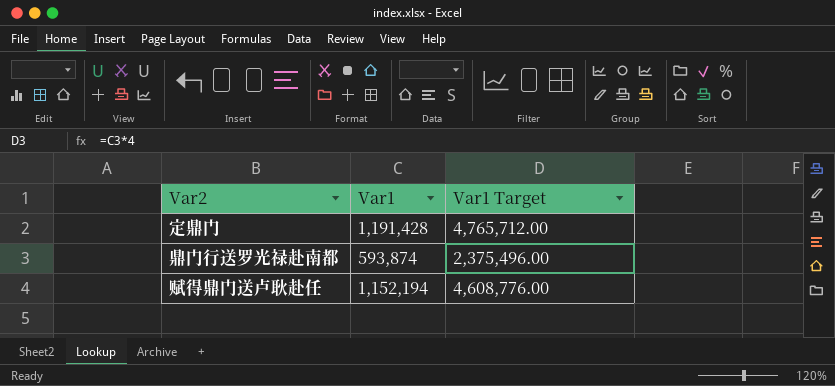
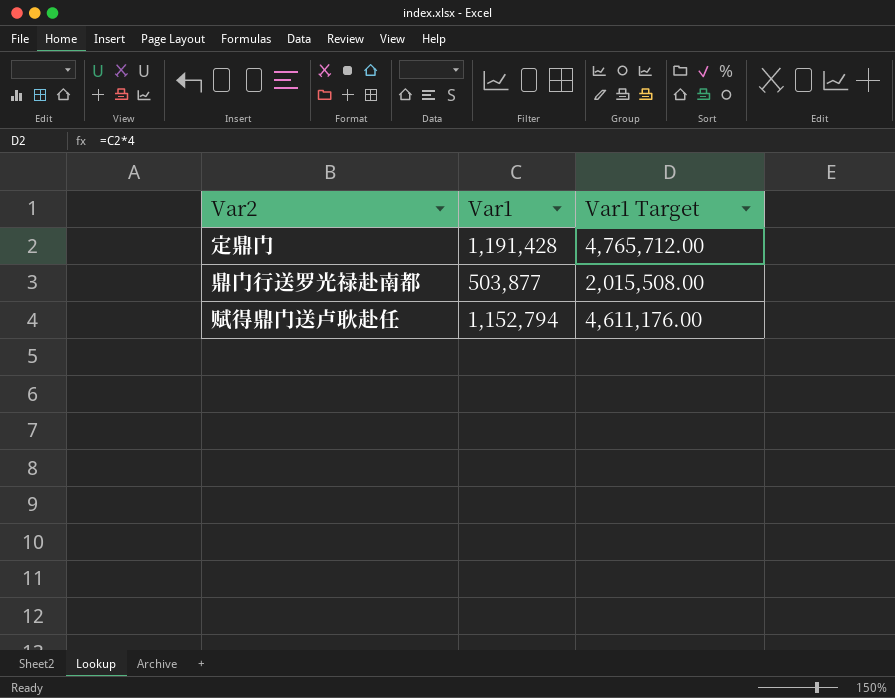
鼎门行送罗光禄赴南都 | Var1: 593,874 -> 503,877
鼎门行送罗光禄赴南都 | Var1 Target: 2,375,496.00 -> 2,015,508.00
赋得鼎门送卢耿赴任 | Var1: 1,152,194 -> 1,152,794
赋得鼎门送卢耿赴任 | Var1 Target: 4,608,776.00 -> 4,611,176.00

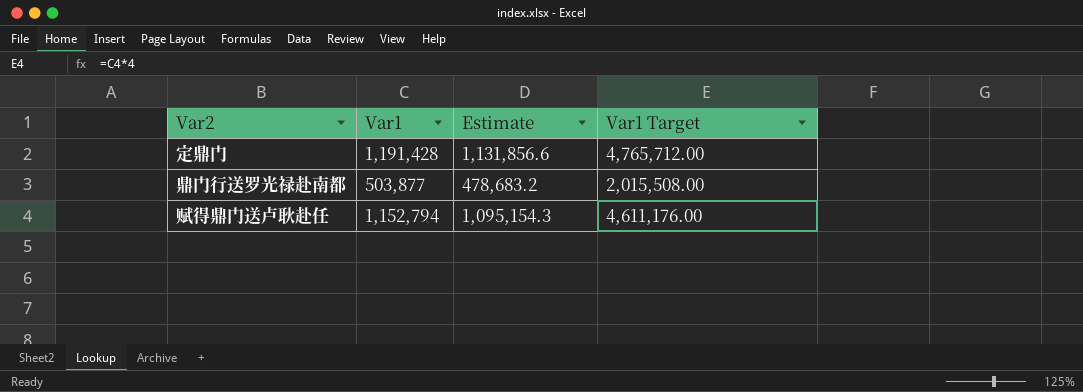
column Estimate | formula: none -> [Var1] * 0.95

